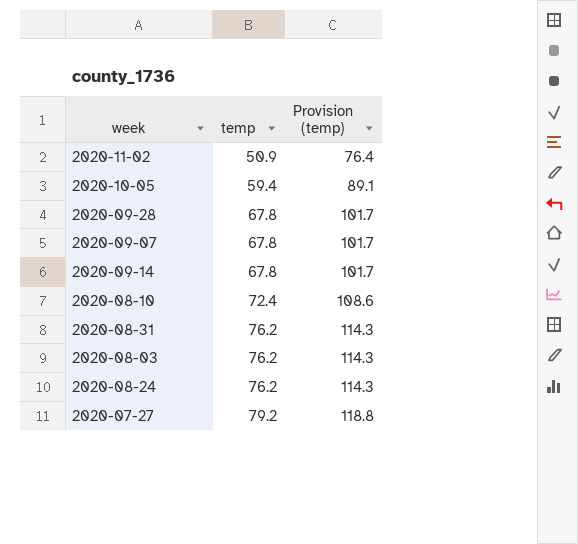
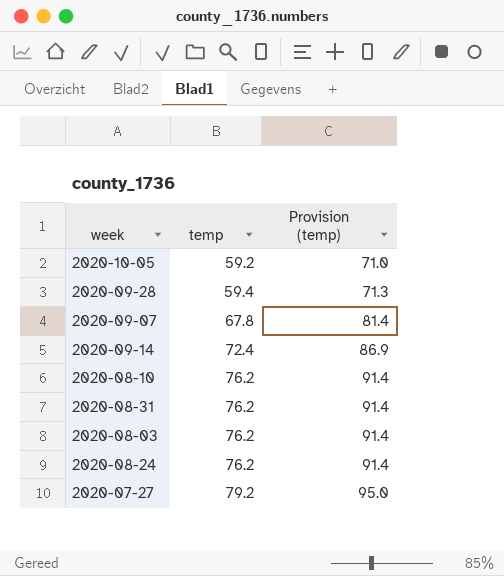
column Provision (temp) | formula: [temp] * 1.5 -> [temp] * 1.2
row 2020-11-02: 50.9 | 76.4 -> none
2020-10-05 | temp: 59.4 -> 59.2
2020-09-28 | temp: 67.8 -> 59.4
2020-09-14 | temp: 67.8 -> 72.4
2020-08-10 | temp: 72.4 -> 76.2

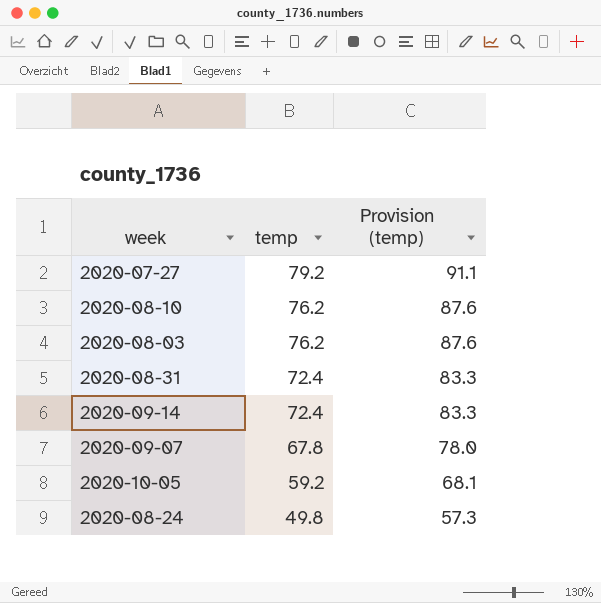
row order: temp ascending -> temp descending
column Provision (temp) | formula: [temp] * 1.2 -> [temp] * 1.15
row 2020-09-28: 59.4 | 71.3 -> none
2020-08-31 | temp: 76.2 -> 72.4
2020-08-24 | temp: 76.2 -> 49.8

